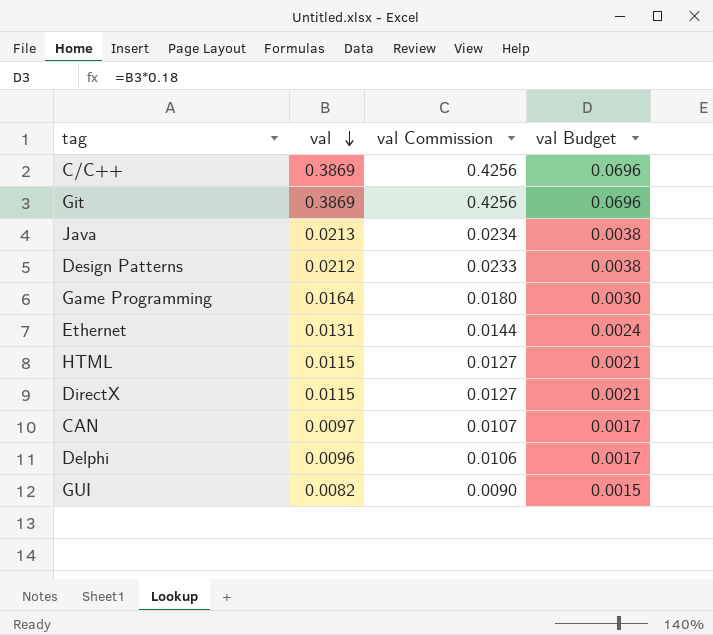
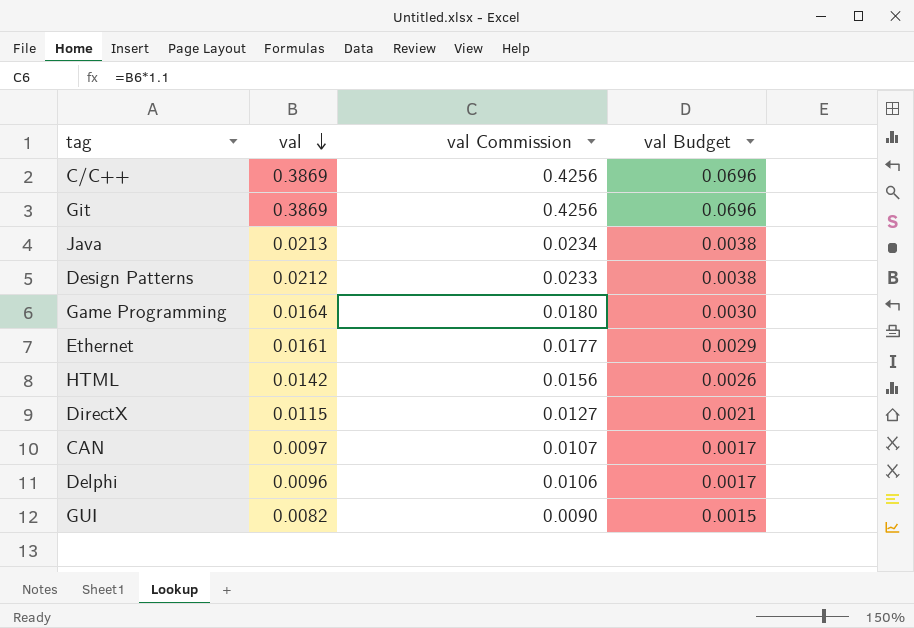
Ethernet | val: 0.0131 -> 0.0161
Ethernet | val Commission: 0.0144 -> 0.0177
Ethernet | val Budget: 0.0024 -> 0.0029
HTML | val: 0.0115 -> 0.0142
HTML | val Commission: 0.0127 -> 0.0156
HTML | val Budget: 0.0021 -> 0.0026

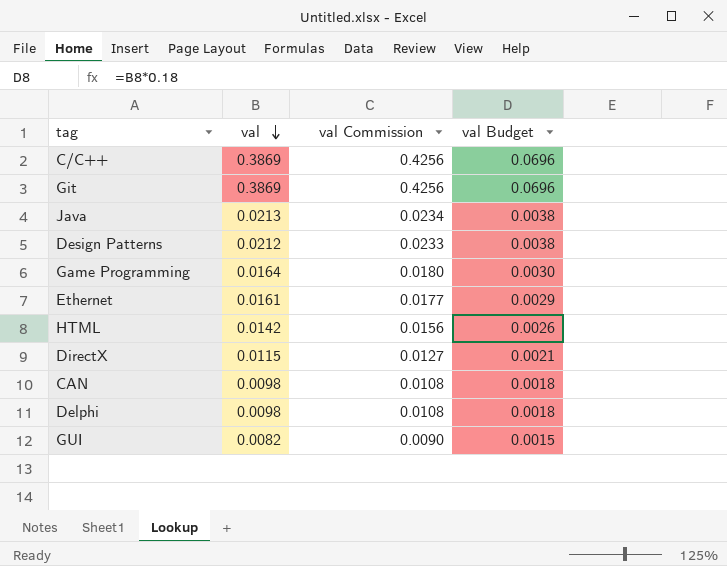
CAN | val: 0.0097 -> 0.0098
CAN | val Commission: 0.0107 -> 0.0108
CAN | val Budget: 0.0017 -> 0.0018
Delphi | val: 0.0096 -> 0.0098
Delphi | val Commission: 0.0106 -> 0.0108
Delphi | val Budget: 0.0017 -> 0.0018

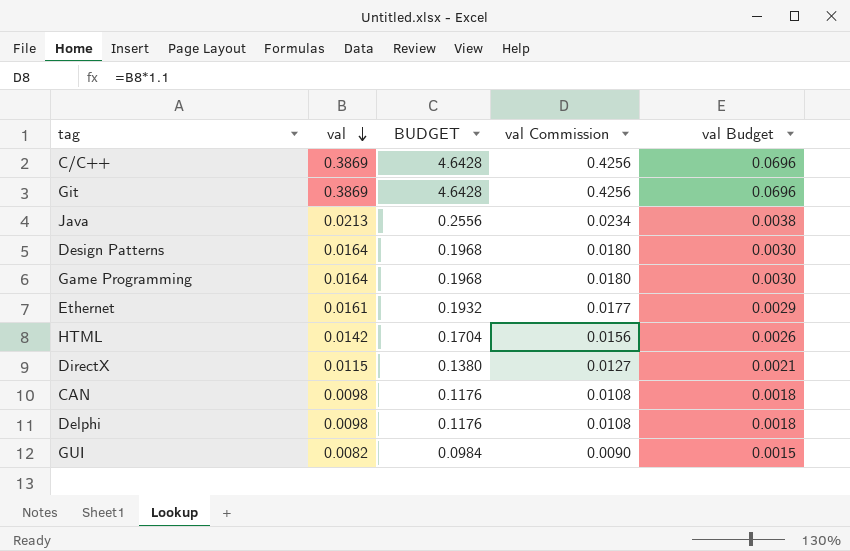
column BUDGET | formula: none -> [val] * 12
Design Patterns | val: 0.0212 -> 0.0164
Design Patterns | val Commission: 0.0233 -> 0.0180
Design Patterns | val Budget: 0.0038 -> 0.0030

